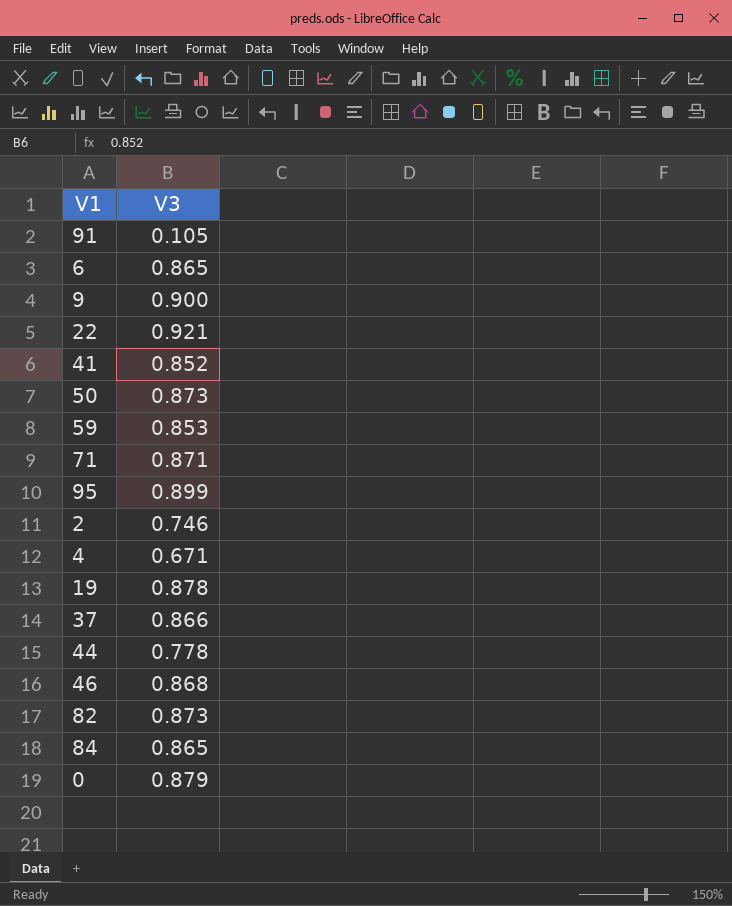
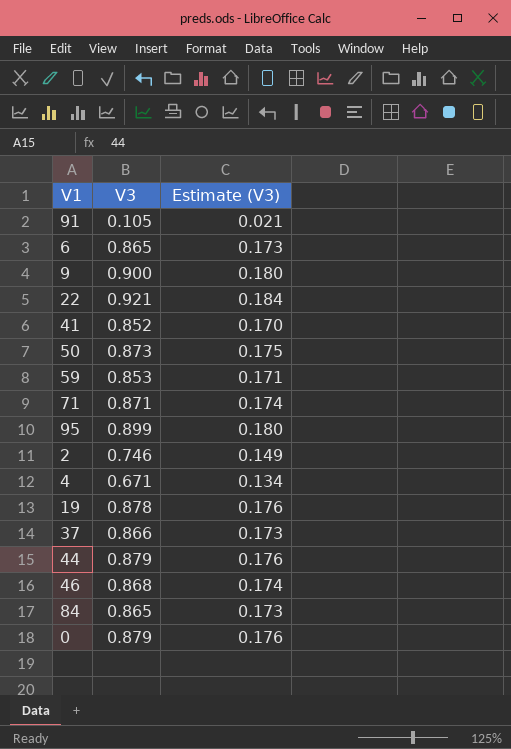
column Estimate (V3) | formula: none -> [V3] * 0.2
row 82: 0.873 -> none
44 | V3: 0.778 -> 0.879

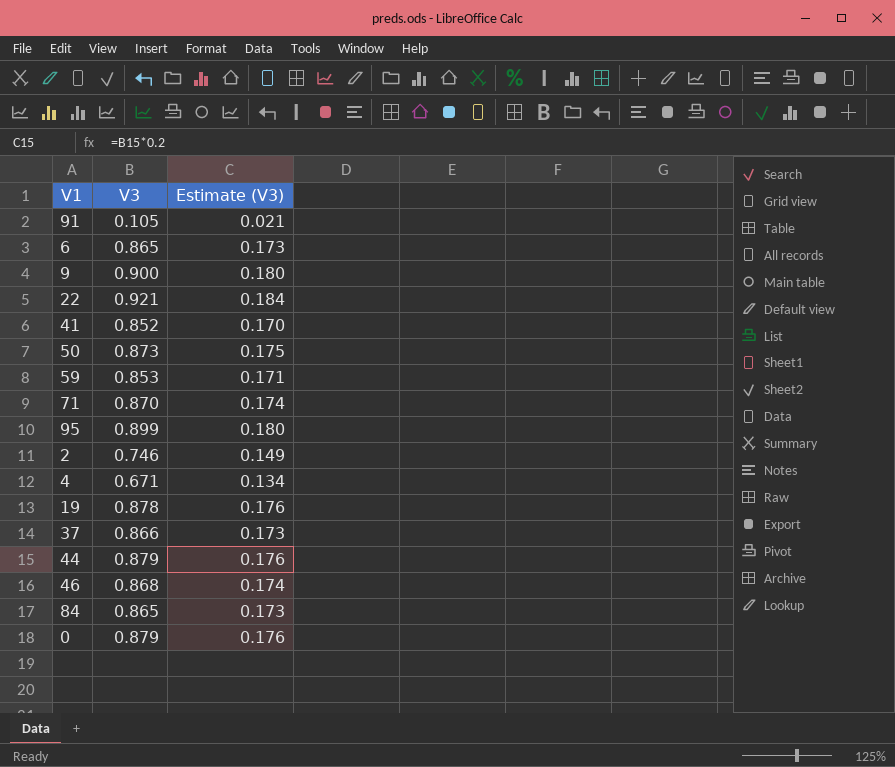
71 | V3: 0.871 -> 0.870

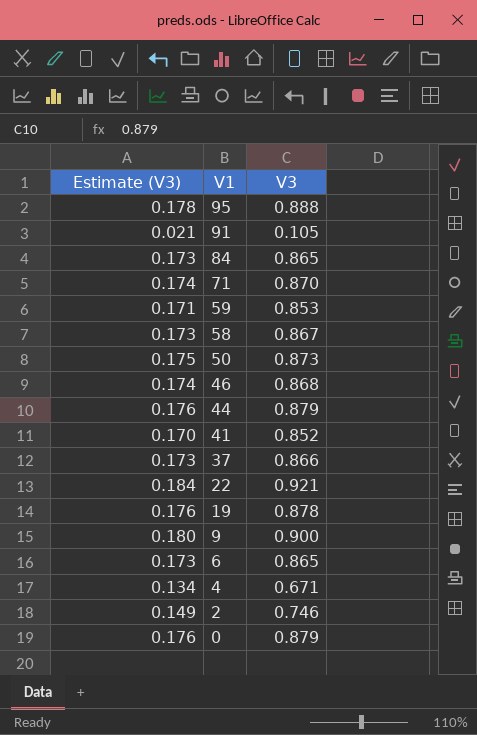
row order: none -> V1 descending
column Estimate (V3) | position: 3 -> 1
95 | Estimate (V3): 0.180 -> 0.178
95 | V3: 0.899 -> 0.888
row 58: none -> 0.173 | 0.867

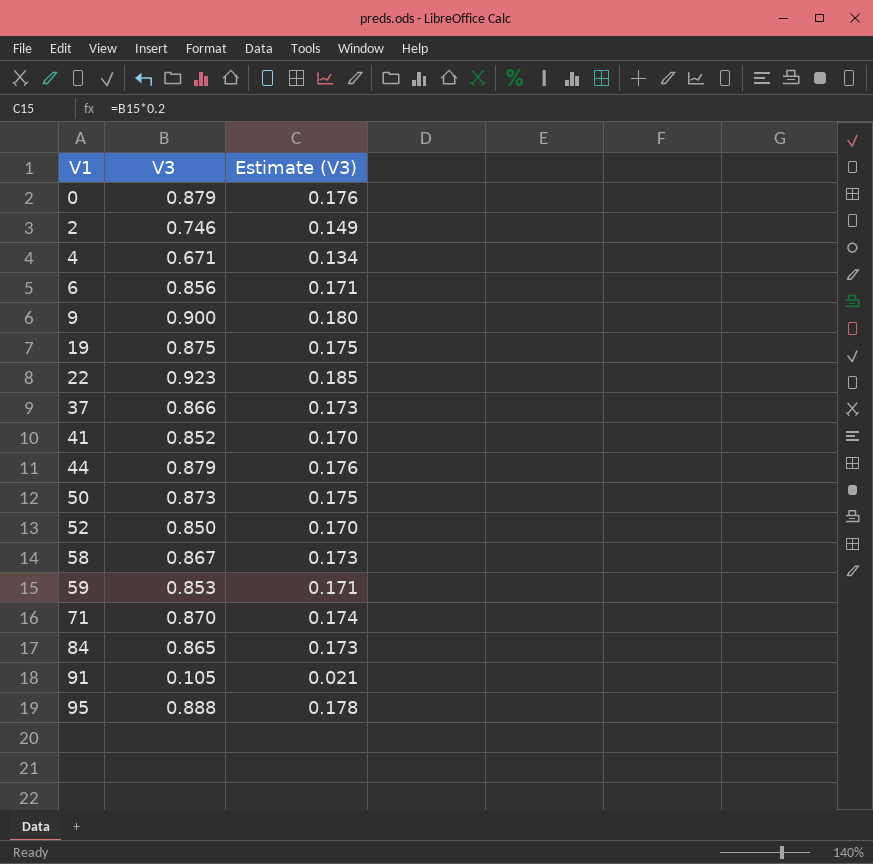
row order: V1 descending -> V1 ascending
column Estimate (V3) | position: 1 -> 3
row 46: 0.174 | 0.868 -> none
6 | V3: 0.865 -> 0.856
6 | Estimate (V3): 0.173 -> 0.171
19 | V3: 0.878 -> 0.875
19 | Estimate (V3): 0.176 -> 0.175
22 | V3: 0.921 -> 0.923
22 | Estimate (V3): 0.184 -> 0.185
row 52: none -> 0.850 | 0.170

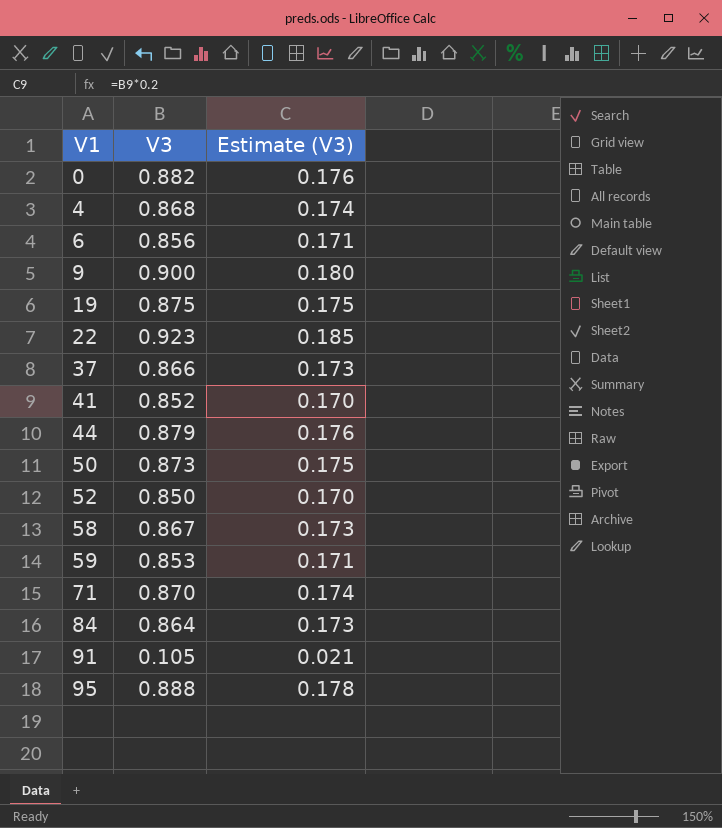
row 2: 0.746 | 0.149 -> none
0 | V3: 0.879 -> 0.882
4 | V3: 0.671 -> 0.868
4 | Estimate (V3): 0.134 -> 0.174
84 | V3: 0.865 -> 0.864

